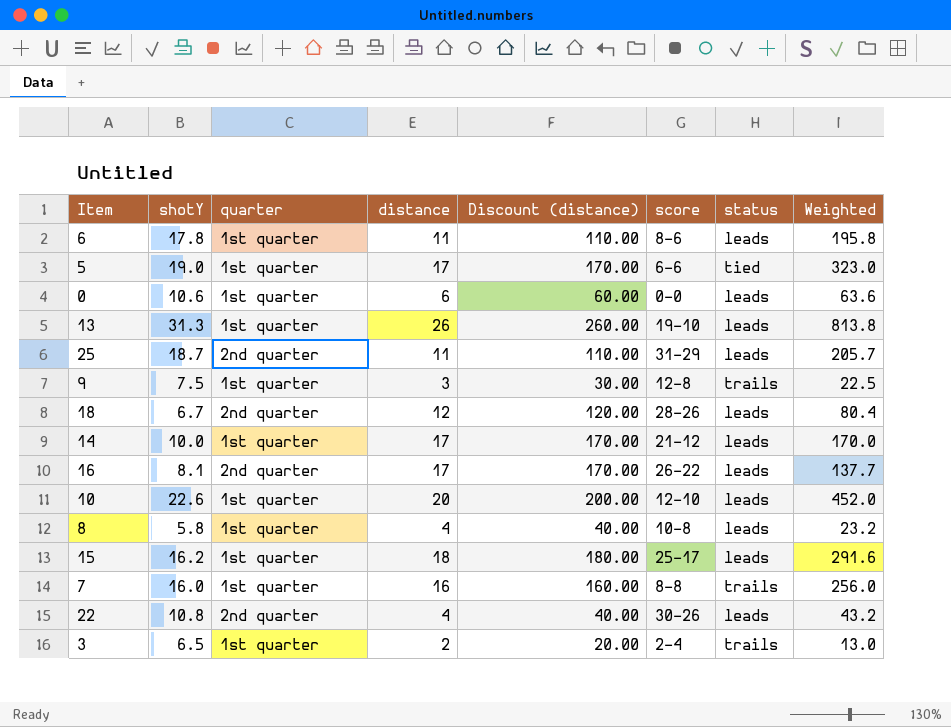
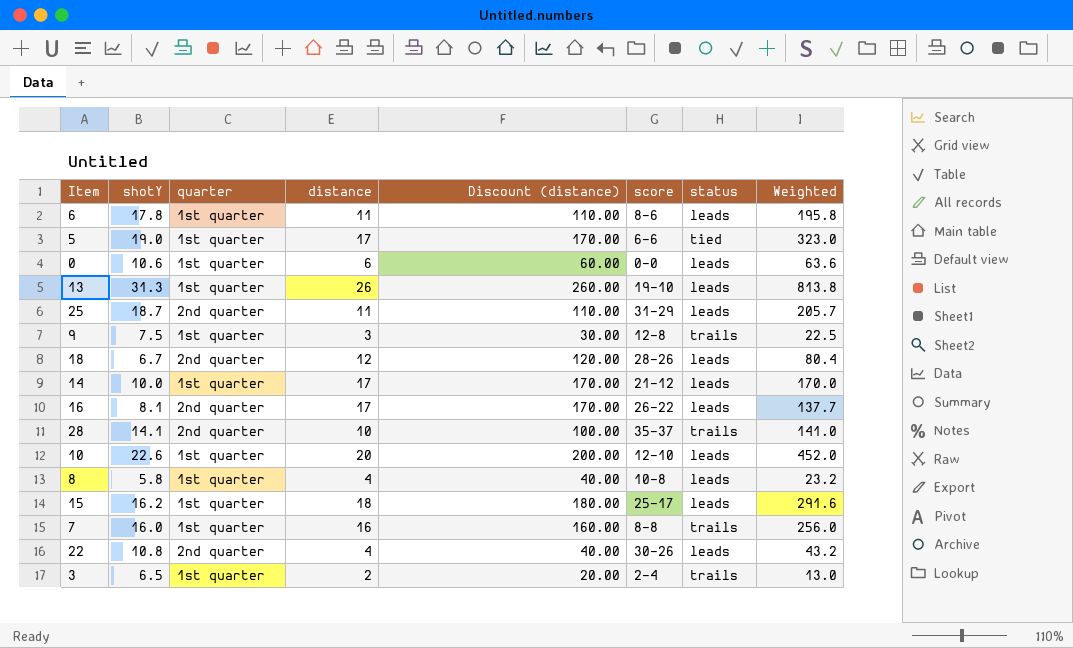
row 28: none -> 14.1 | 2nd quarter | 10 | 100.00 | 35-37 | trails | 141.0

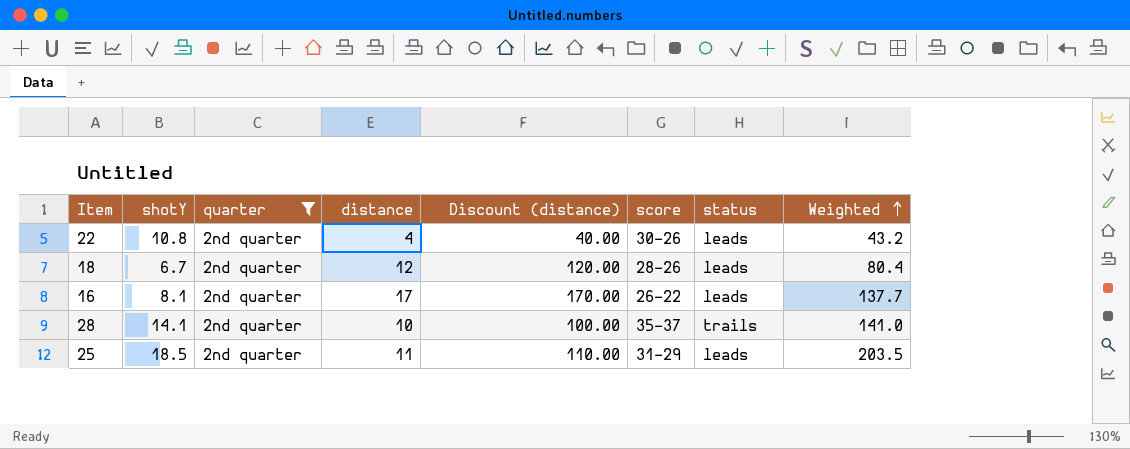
filter: none -> quarter = 2nd quarter
row order: none -> Weighted ascending
25 | shotY: 18.7 -> 18.5
25 | Weighted: 205.7 -> 203.5

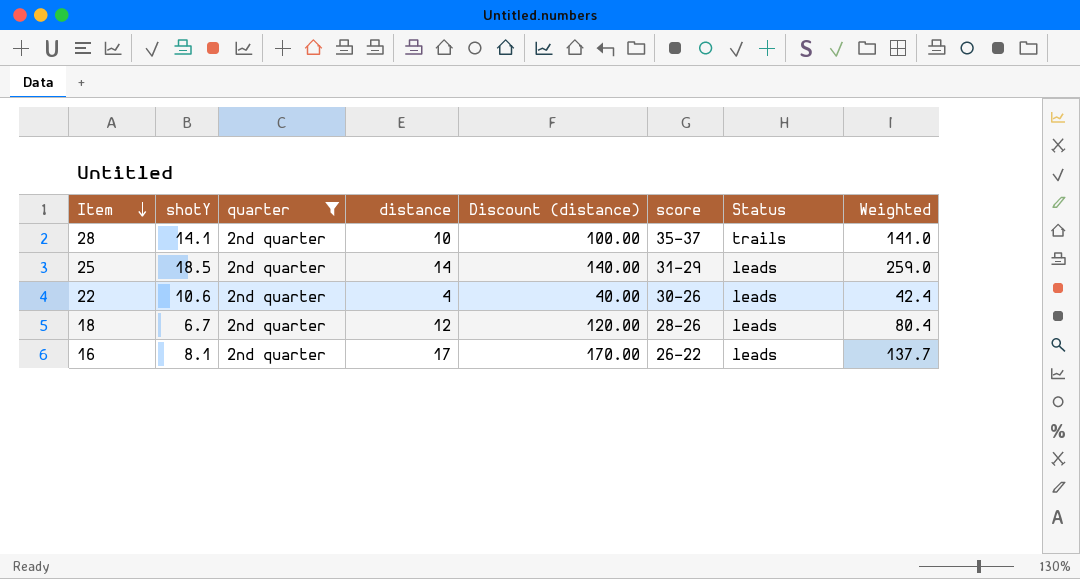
row order: Weighted ascending -> Item descending
column name: status -> Status
25 | distance: 11 -> 14
25 | Discount (distance): 110.00 -> 140.00
25 | Weighted: 203.5 -> 259.0
22 | shotY: 10.8 -> 10.6
22 | Weighted: 43.2 -> 42.4

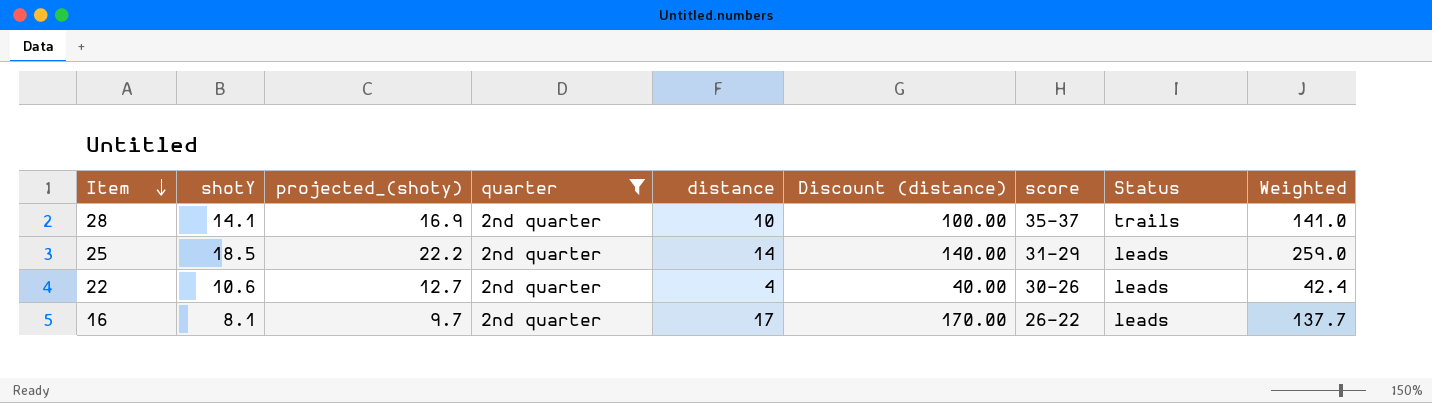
column projected_(shoty) | formula: none -> [shotY] * 1.2
row 18: 6.7 | 2nd quarter | 12 | 120.00 | 28-26 | leads | 80.4 -> none

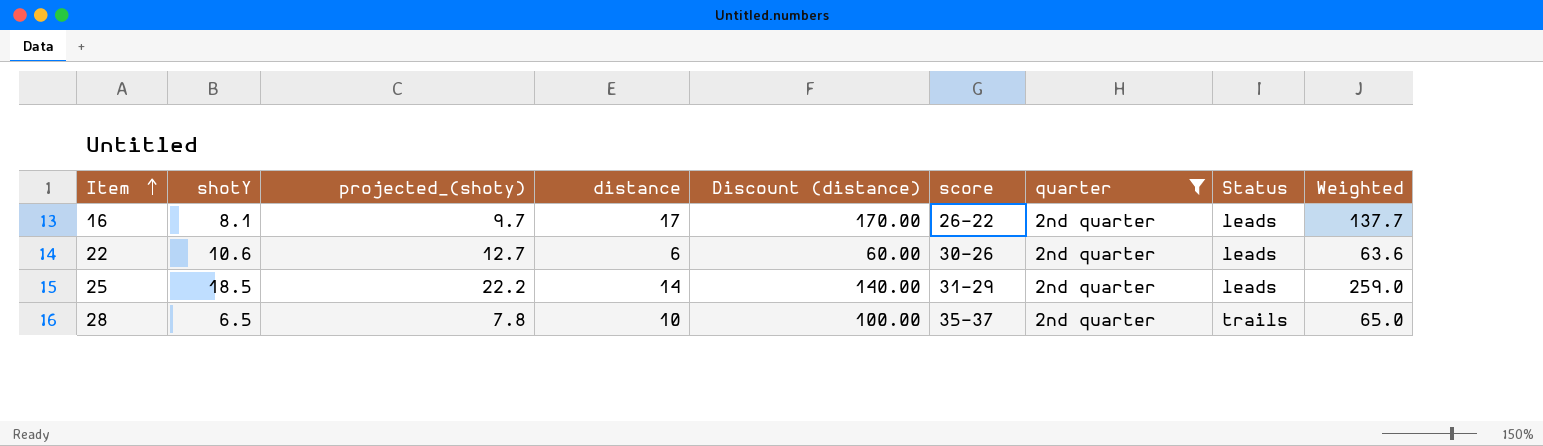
row order: Item descending -> Item ascending
column quarter | position: 4 -> 7
22 | distance: 4 -> 6
22 | Discount (distance): 40.00 -> 60.00
22 | Weighted: 42.4 -> 63.6
28 | shotY: 14.1 -> 6.5
28 | projected_(shoty): 16.9 -> 7.8
28 | Weighted: 141.0 -> 65.0

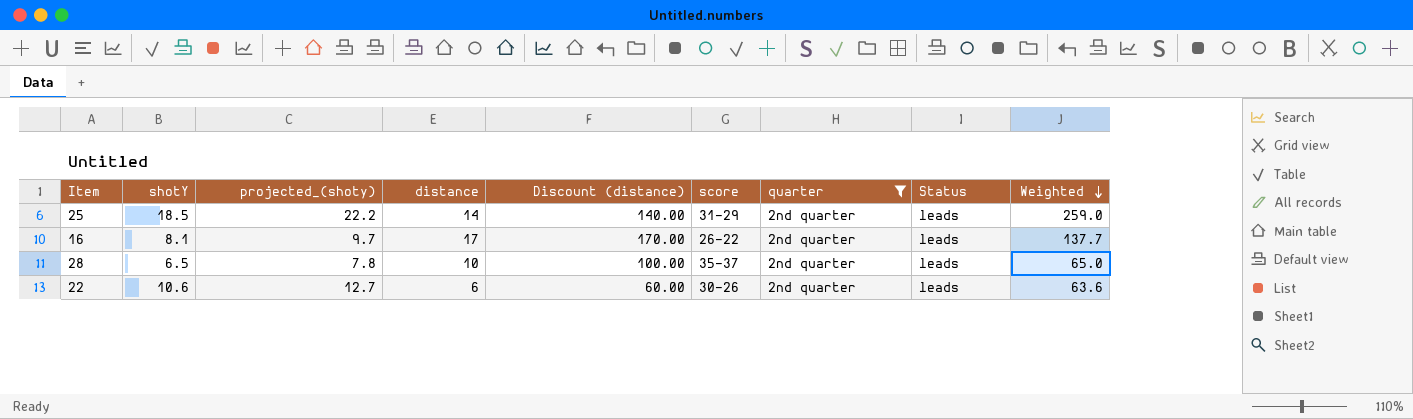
row order: Item ascending -> Weighted descending
28 | Status: trails -> leads

